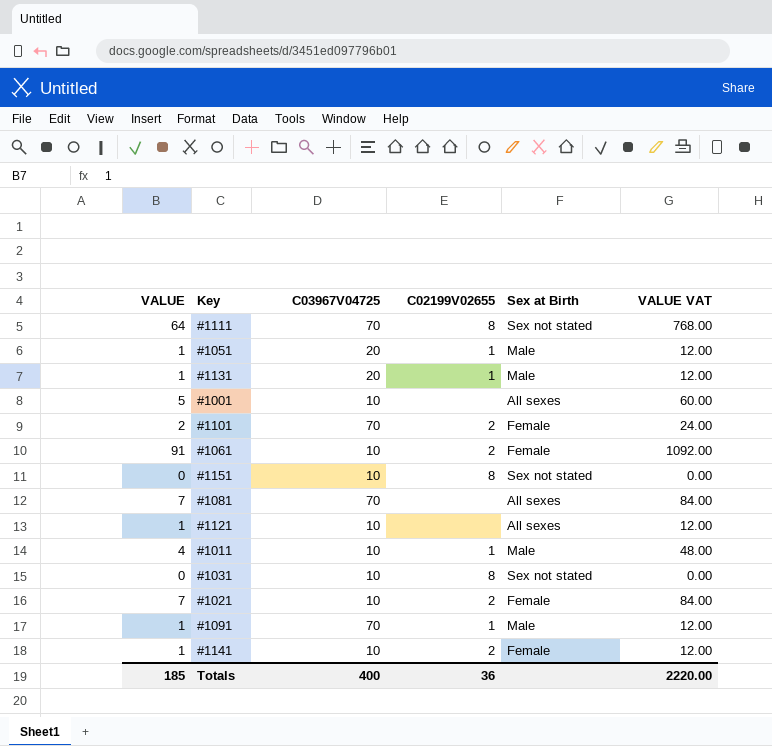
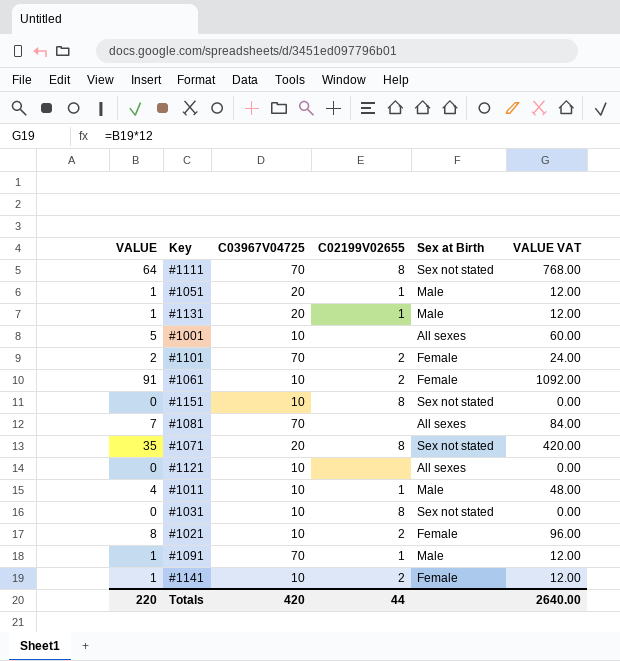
row #1071: none -> 35 | 20 | 8 | Sex not stated | 420.00
#1121 | VALUE: 1 -> 0
#1121 | VALUE VAT: 12.00 -> 0.00
#1021 | VALUE: 7 -> 8
#1021 | VALUE VAT: 84.00 -> 96.00
Totals | VALUE: 185 -> 220
Totals | C03967V04725: 400 -> 420
Totals | C02199V02655: 36 -> 44
Totals | VALUE VAT: 2220.00 -> 2640.00

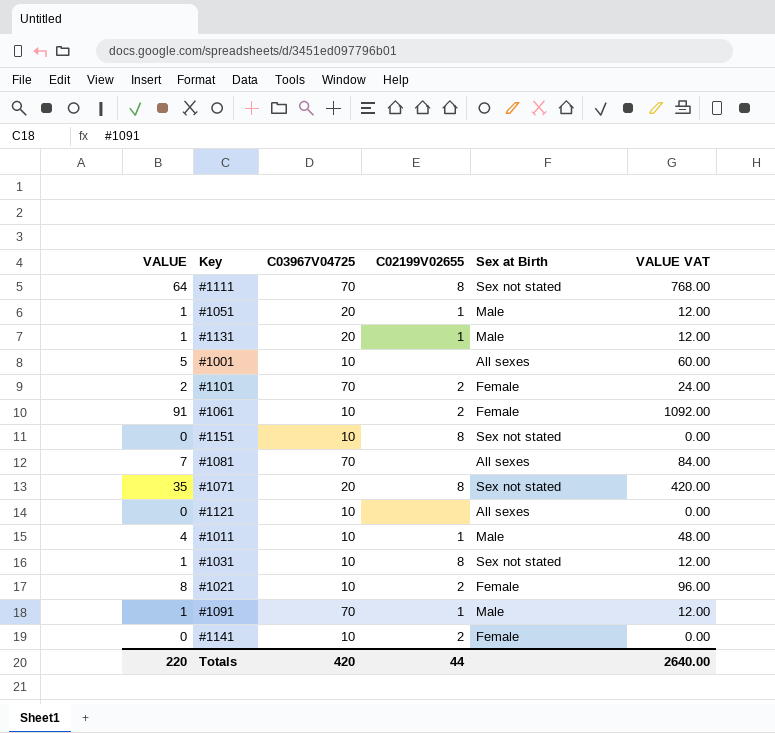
#1031 | VALUE: 0 -> 1
#1031 | VALUE VAT: 0.00 -> 12.00
#1141 | VALUE: 1 -> 0
#1141 | VALUE VAT: 12.00 -> 0.00

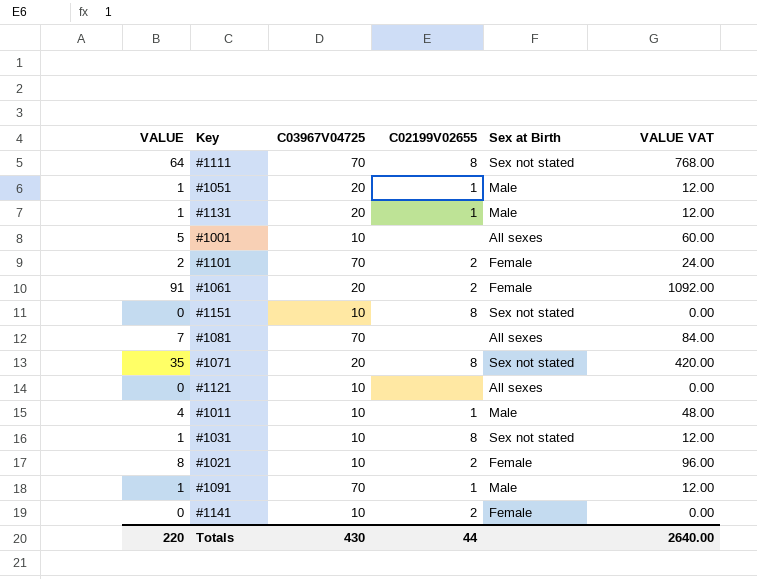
#1061 | C03967V04725: 10 -> 20
Totals | C03967V04725: 420 -> 430

